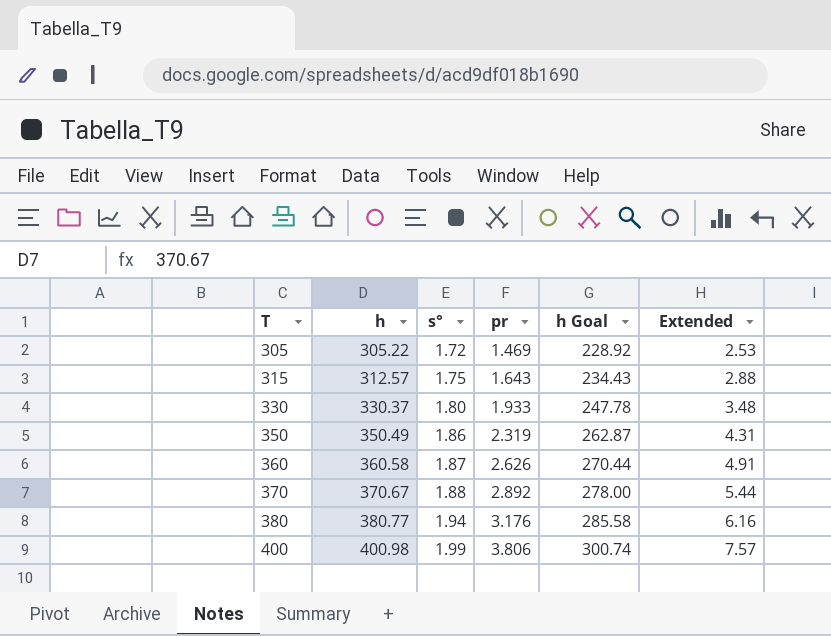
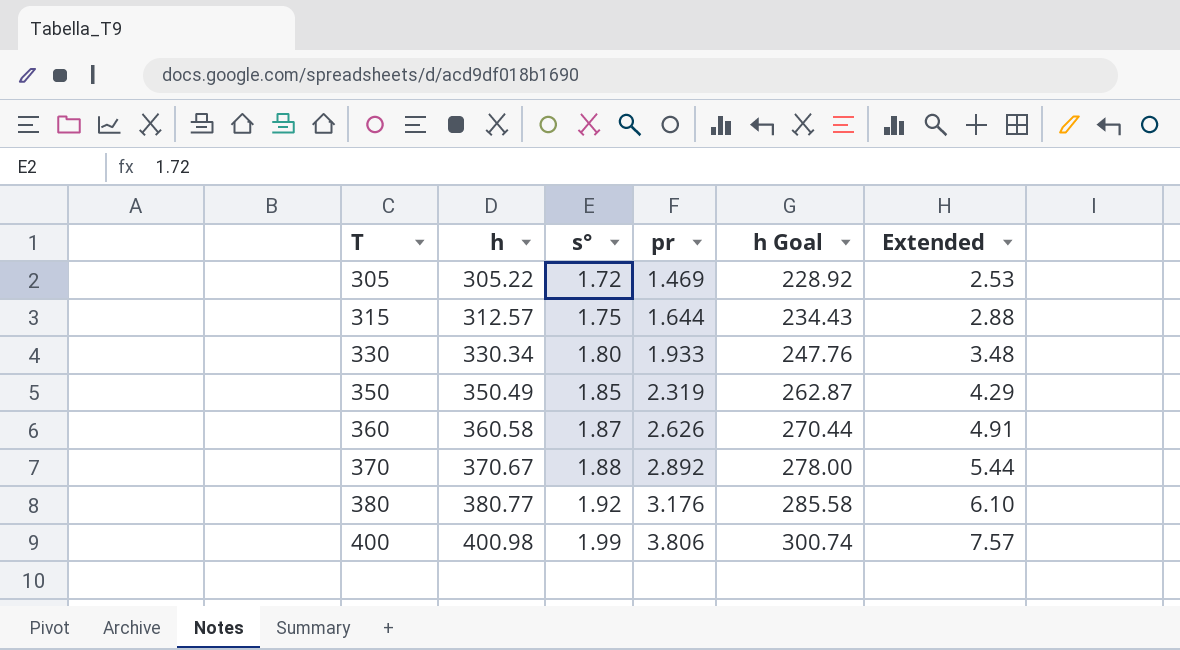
315 | pr: 1.643 -> 1.644
330 | h: 330.37 -> 330.34
330 | h Goal: 247.78 -> 247.76
350 | s°: 1.86 -> 1.85
350 | Extended: 4.31 -> 4.29
380 | s°: 1.94 -> 1.92
380 | Extended: 6.16 -> 6.10

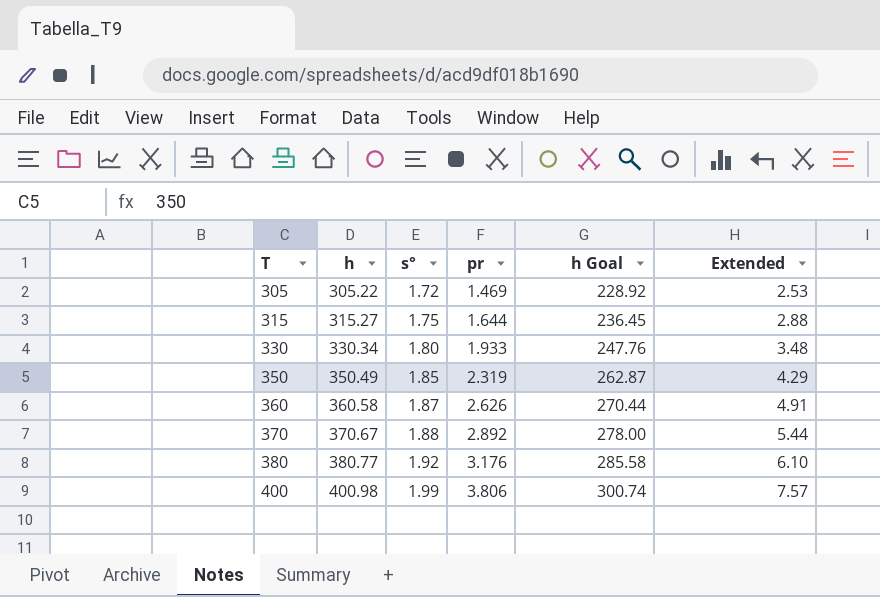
315 | h: 312.57 -> 315.27
315 | h Goal: 234.43 -> 236.45

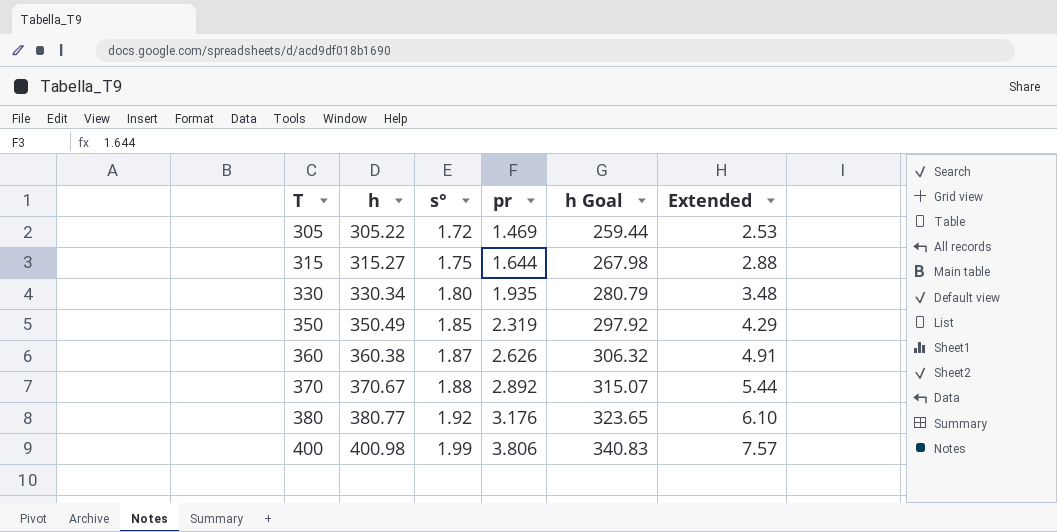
column h Goal | formula: [h] * 0.75 -> [h] * 0.85
330 | pr: 1.933 -> 1.935
360 | h: 360.58 -> 360.38

